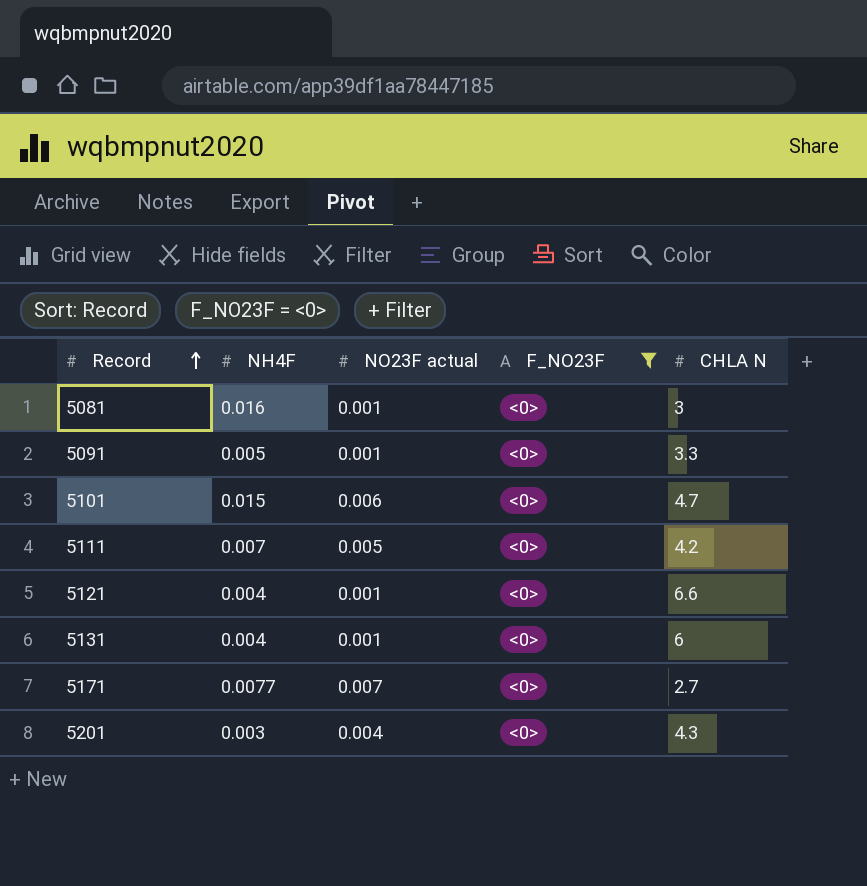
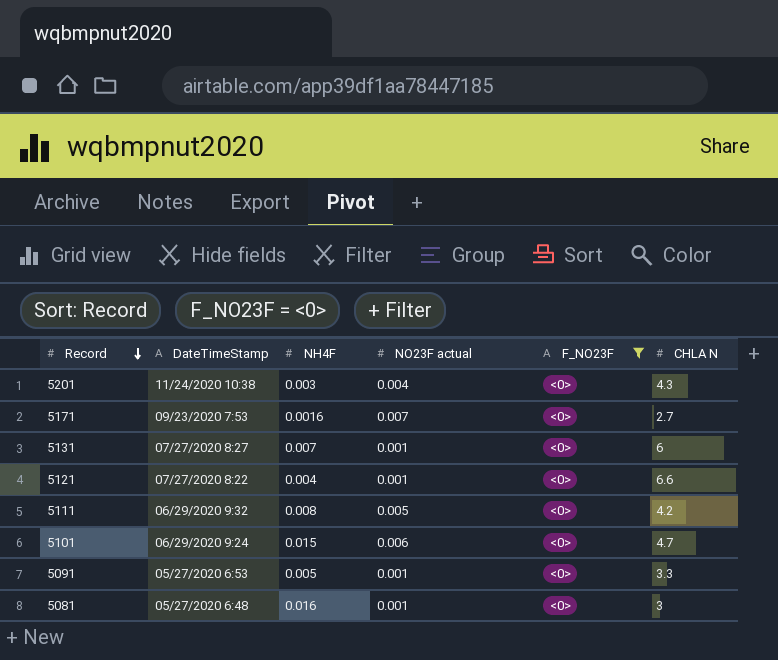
row order: Record ascending -> Record descending
column DateTimeStamp | position: none -> 2
5171 | NH4F: 0.0077 -> 0.0016
5131 | NH4F: 0.004 -> 0.007
5111 | NH4F: 0.007 -> 0.008

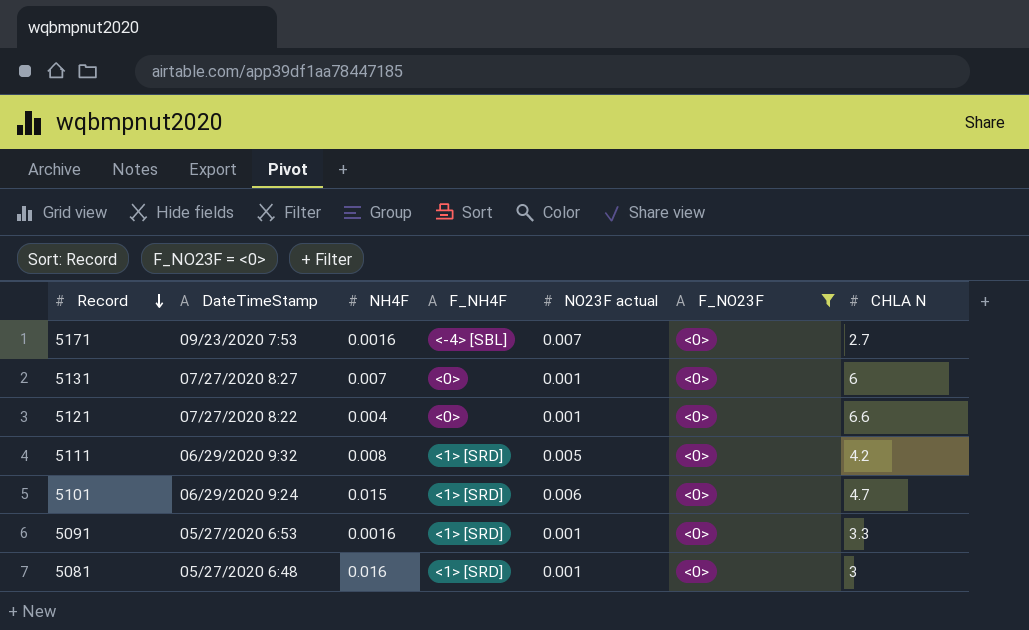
column F_NH4F | position: none -> 4
row 5201: 11/24/2020 10:38 | 0.003 | 0.004 | <0> | 4.3 -> none
5091 | NH4F: 0.005 -> 0.0016

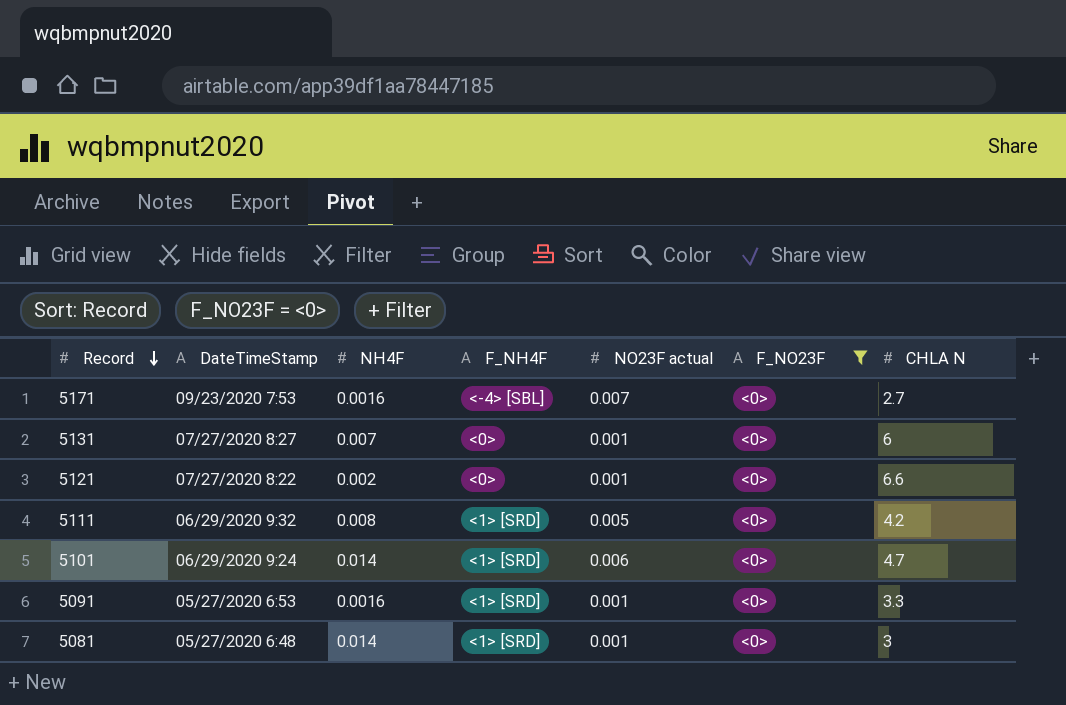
5121 | NH4F: 0.004 -> 0.002
5101 | NH4F: 0.015 -> 0.014
5081 | NH4F: 0.016 -> 0.014

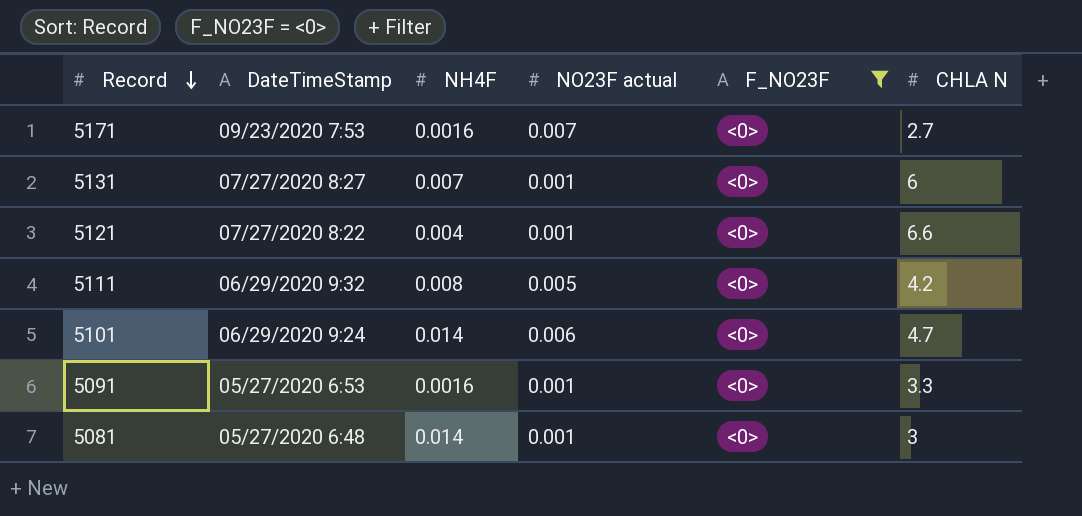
column F_NH4F | position: 4 -> none
5121 | NH4F: 0.002 -> 0.004

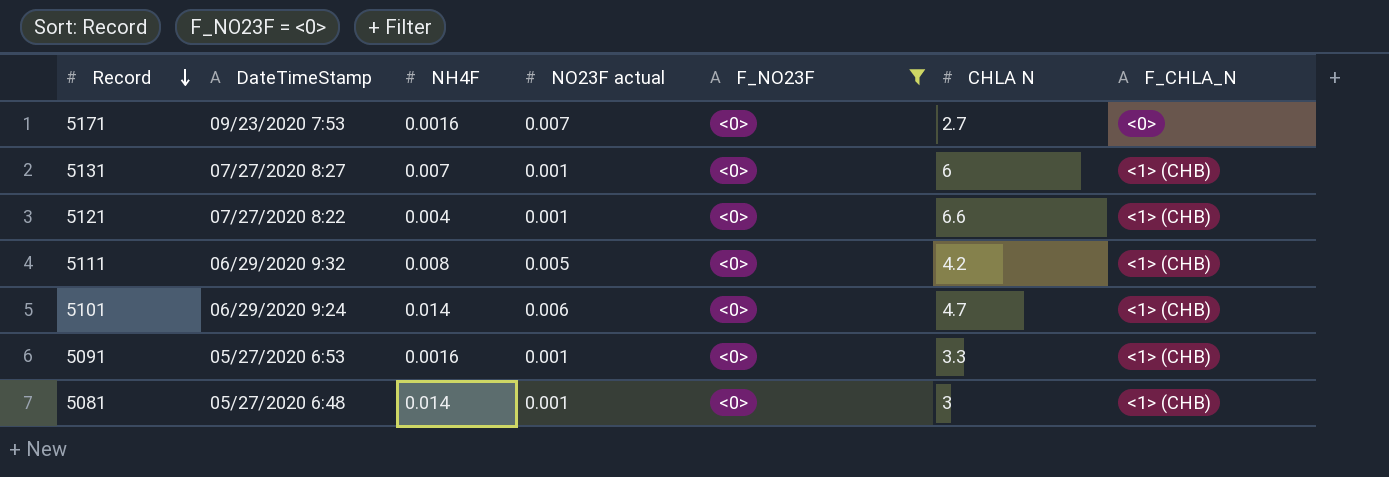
column F_CHLA_N | position: none -> 7

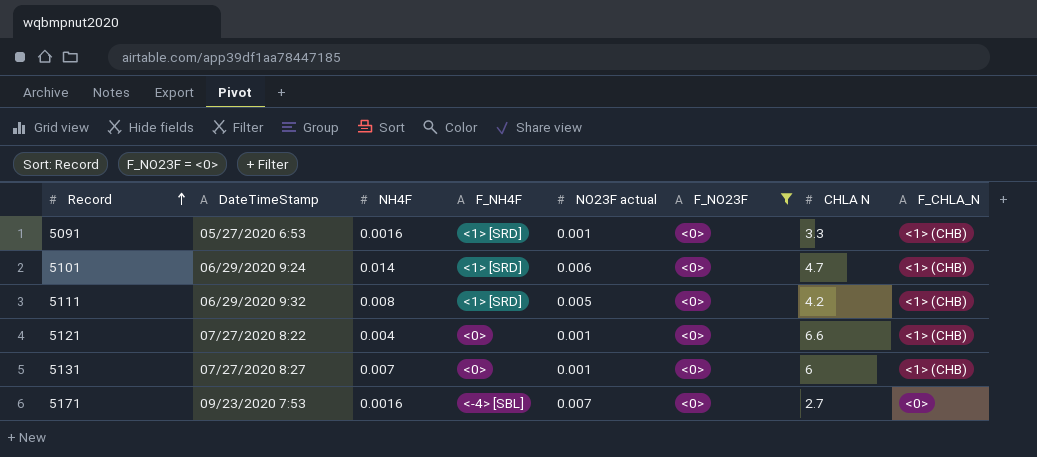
row order: Record descending -> Record ascending
column F_NH4F | position: none -> 4
row 5081: 05/27/2020 6:48 | 0.014 | 0.001 | <0> | 3 | <1> (CHB) -> none

